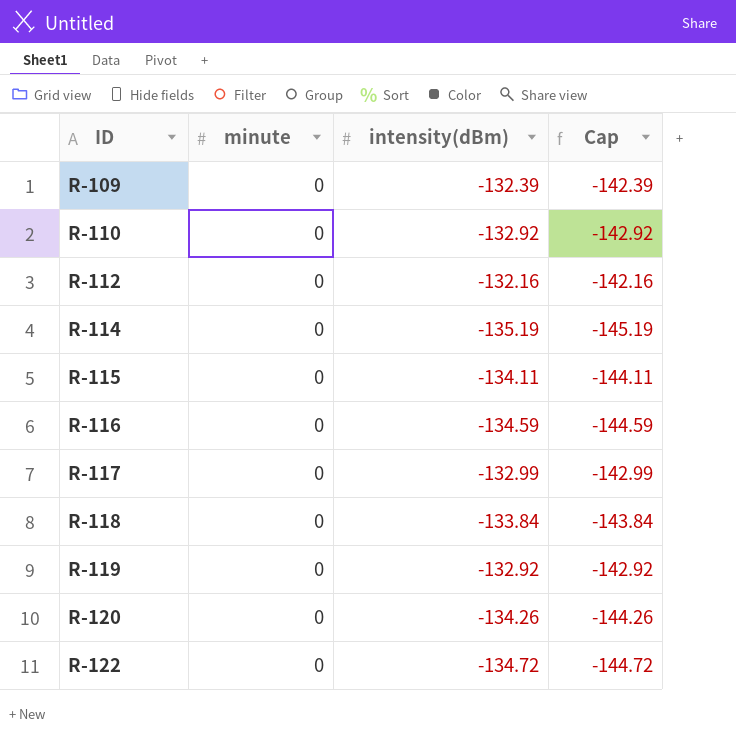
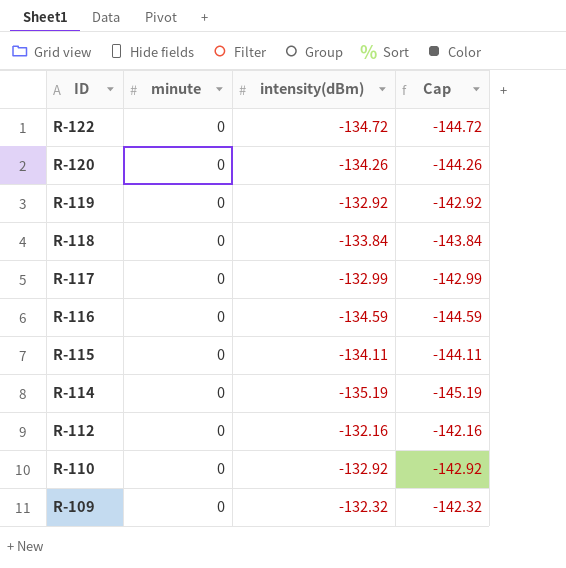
row order: ID ascending -> ID descending
R-109 | intensity(dBm): -132.39 -> -132.32
R-109 | Cap: -142.39 -> -142.32

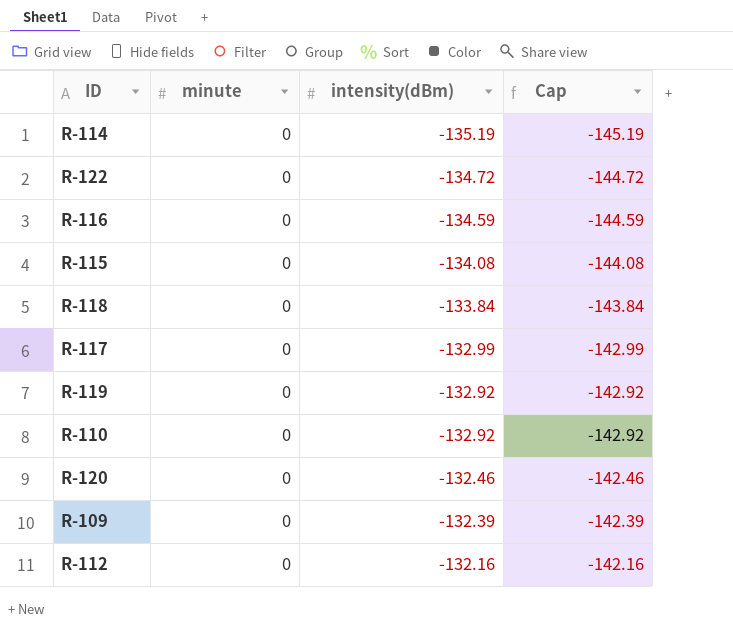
row order: ID descending -> intensity(dBm) ascending
R-115 | intensity(dBm): -134.11 -> -134.08
R-115 | Cap: -144.11 -> -144.08
R-120 | intensity(dBm): -134.26 -> -132.46
R-120 | Cap: -144.26 -> -142.46
R-109 | intensity(dBm): -132.32 -> -132.39
R-109 | Cap: -142.32 -> -142.39

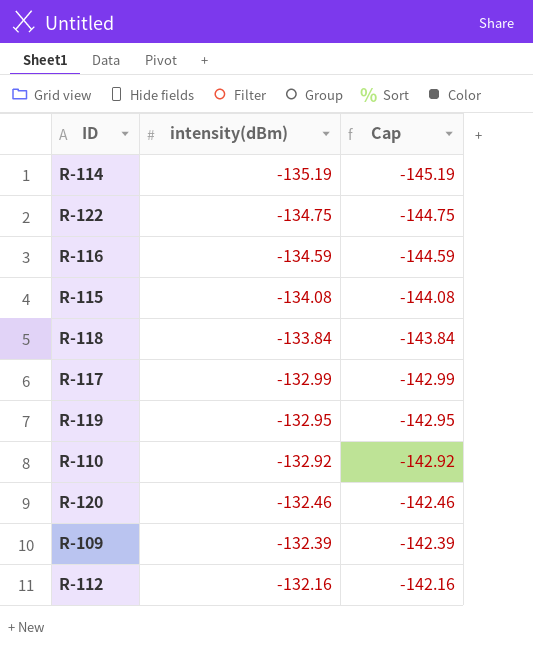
column minute | position: 2 -> none
R-122 | intensity(dBm): -134.72 -> -134.75
R-122 | Cap: -144.72 -> -144.75
R-119 | intensity(dBm): -132.92 -> -132.95
R-119 | Cap: -142.92 -> -142.95

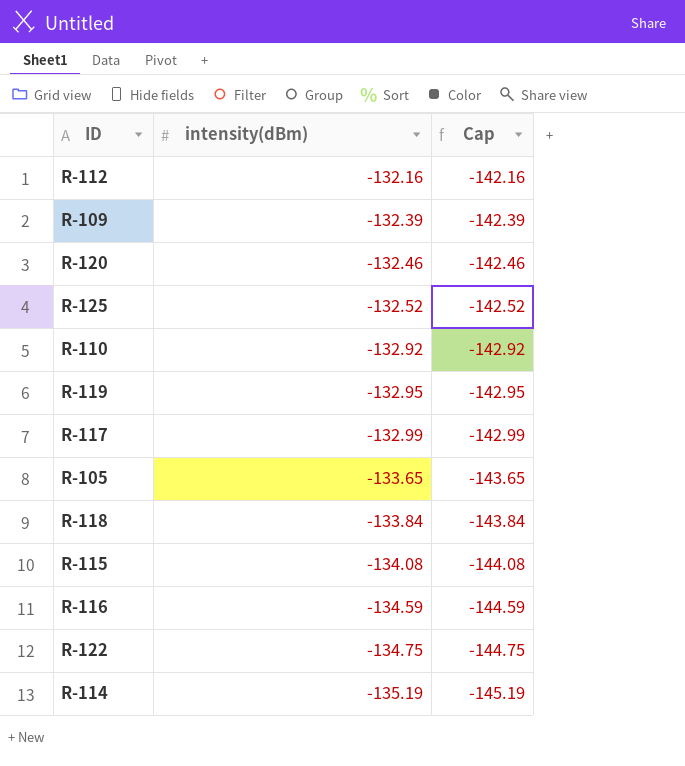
row order: intensity(dBm) ascending -> intensity(dBm) descending
row R-125: none -> -132.52 | -142.52
row R-105: none -> -133.65 | -143.65

